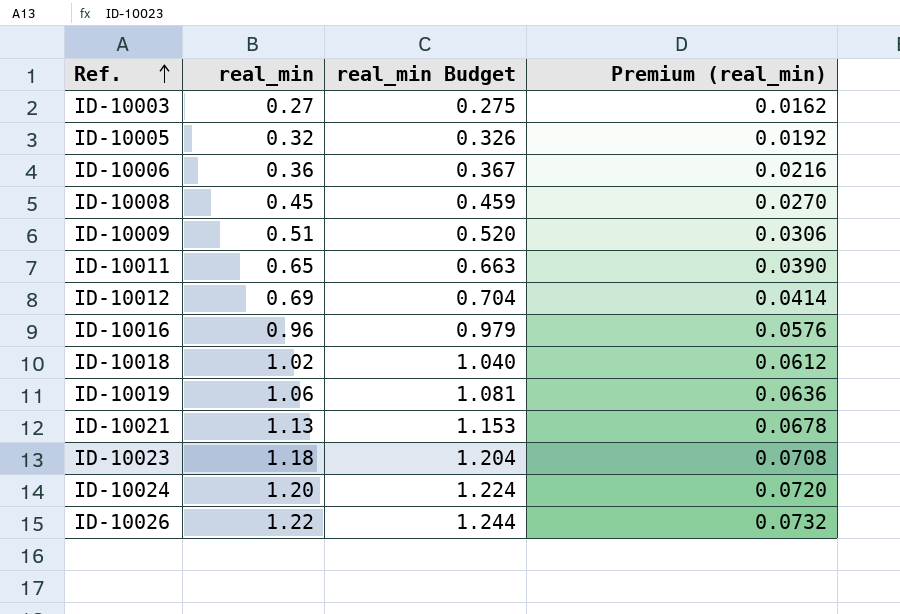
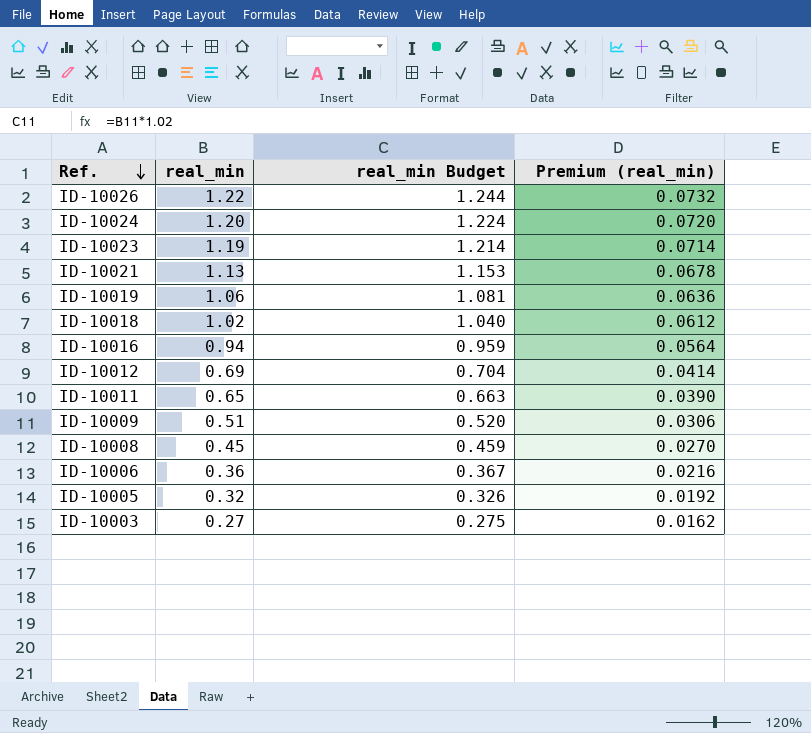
row order: Ref. ascending -> Ref. descending
ID-10023 | real_min: 1.18 -> 1.19
ID-10023 | real_min Budget: 1.204 -> 1.214
ID-10023 | Premium (real_min): 0.0708 -> 0.0714
ID-10016 | real_min: 0.96 -> 0.94
ID-10016 | real_min Budget: 0.979 -> 0.959
ID-10016 | Premium (real_min): 0.0576 -> 0.0564

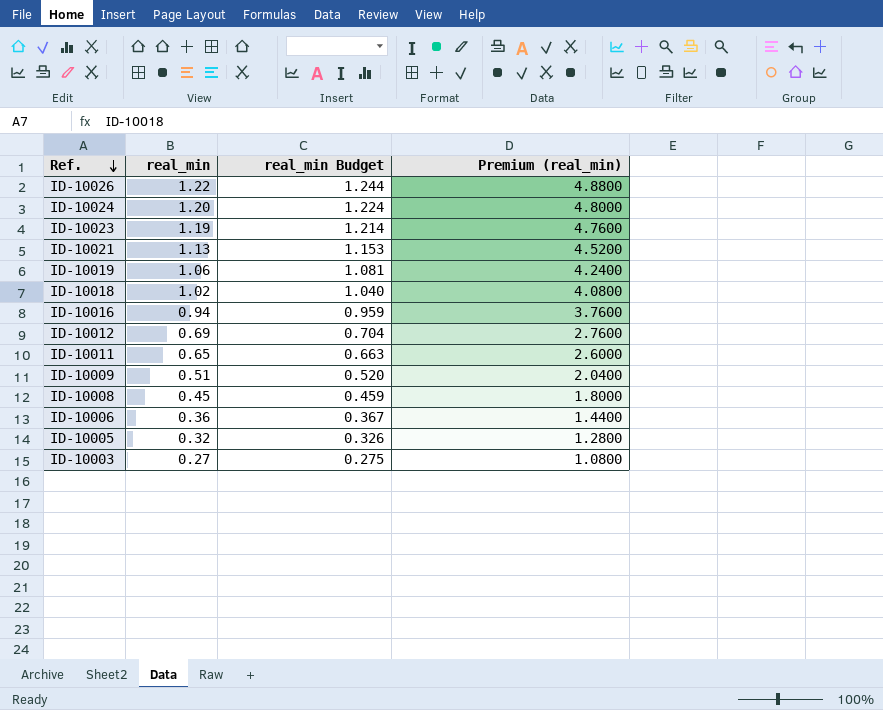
column Premium (real_min) | formula: [real_min] * 0.06 -> [real_min] * 4

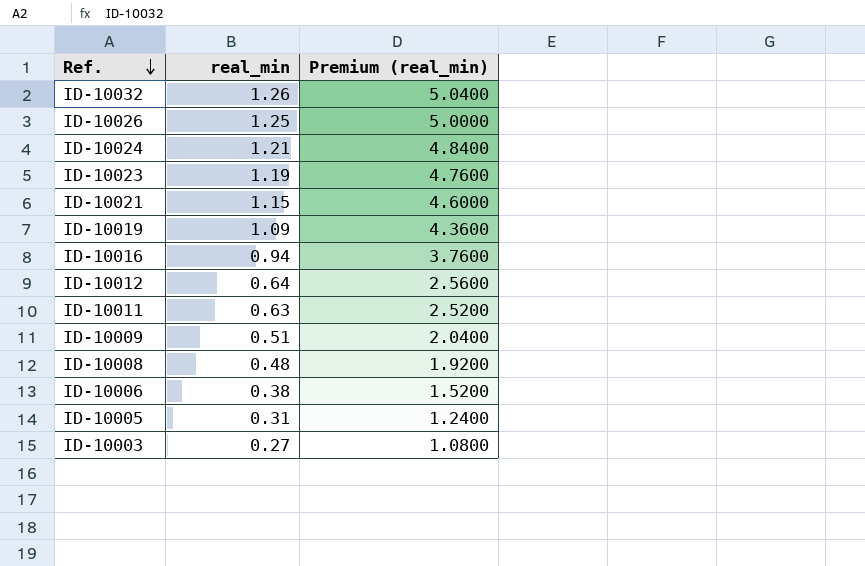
column real_min Budget | formula: [real_min] * 1.02 -> none
row ID-10018: 1.02 | 1.040 | 4.0800 -> none
row ID-10032: none -> 1.26 | 5.0400
ID-10026 | real_min: 1.22 -> 1.25
ID-10026 | Premium (real_min): 4.8800 -> 5.0000
ID-10024 | real_min: 1.20 -> 1.21
ID-10024 | Premium (real_min): 4.8000 -> 4.8400
ID-10021 | real_min: 1.13 -> 1.15
ID-10021 | Premium (real_min): 4.5200 -> 4.6000
ID-10019 | real_min: 1.06 -> 1.09
ID-10019 | Premium (real_min): 4.2400 -> 4.3600
ID-10012 | real_min: 0.69 -> 0.64
ID-10012 | Premium (real_min): 2.7600 -> 2.5600
ID-10011 | real_min: 0.65 -> 0.63
ID-10011 | Premium (real_min): 2.6000 -> 2.5200
ID-10008 | real_min: 0.45 -> 0.48
ID-10008 | Premium (real_min): 1.8000 -> 1.9200
ID-10006 | real_min: 0.36 -> 0.38
ID-10006 | Premium (real_min): 1.4400 -> 1.5200
ID-10005 | real_min: 0.32 -> 0.31
ID-10005 | Premium (real_min): 1.2800 -> 1.2400

